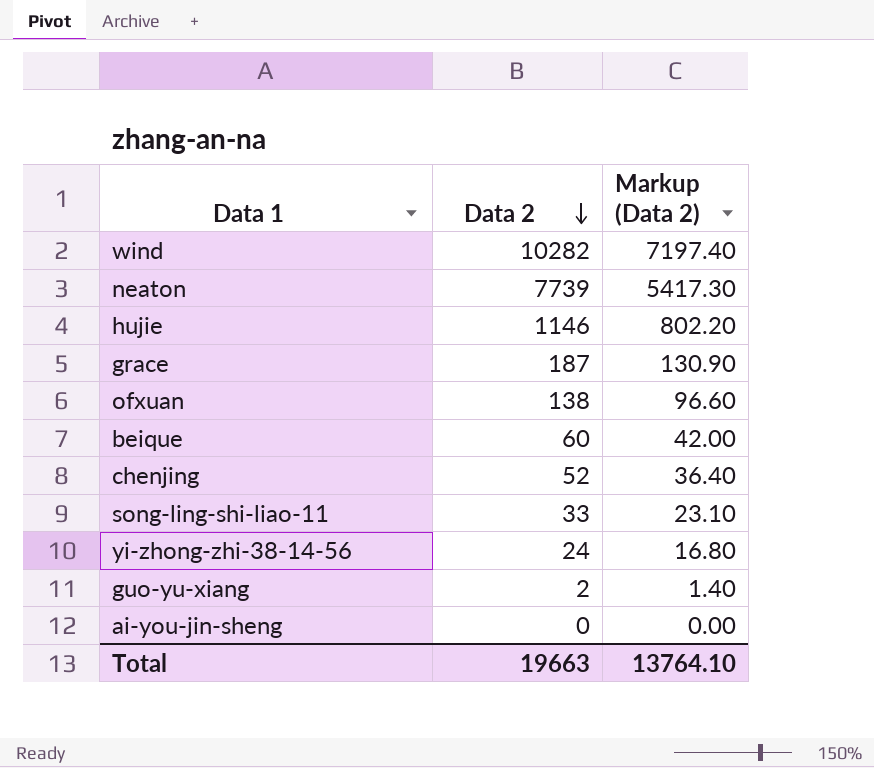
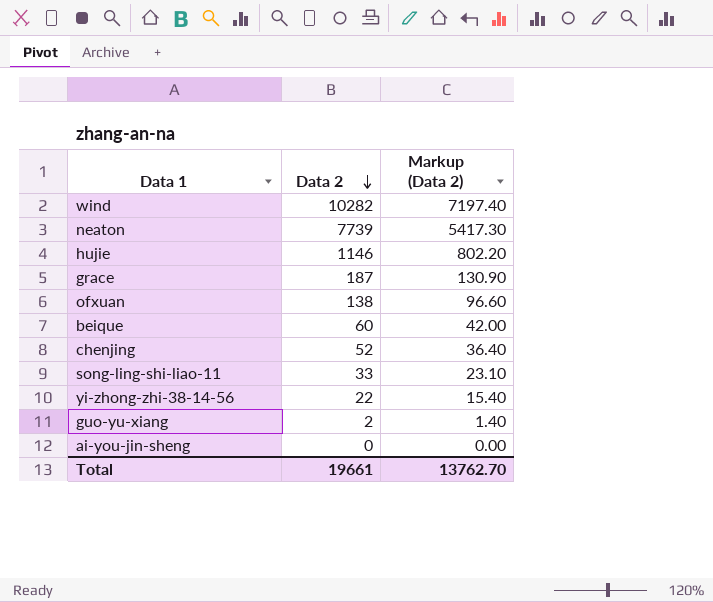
yi-zhong-zhi-38-14-56 | Data 2: 24 -> 22
yi-zhong-zhi-38-14-56 | Markup (Data 2): 16.80 -> 15.40
Total | Data 2: 19663 -> 19661
Total | Markup (Data 2): 13764.10 -> 13762.70

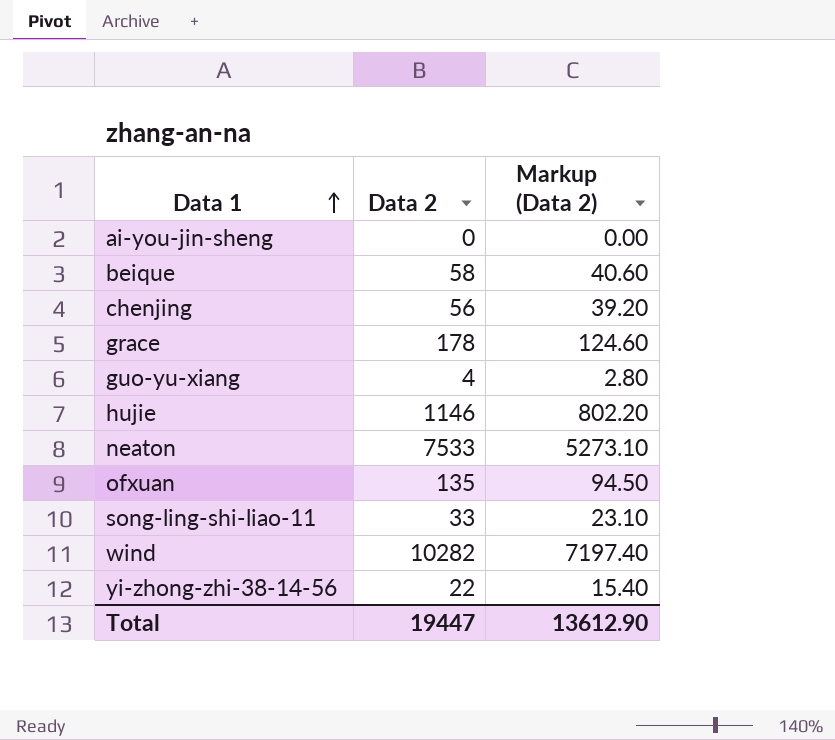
row order: Data 2 descending -> Data 1 ascending
beique | Data 2: 60 -> 58
beique | Markup (Data 2): 42.00 -> 40.60
chenjing | Data 2: 52 -> 56
chenjing | Markup (Data 2): 36.40 -> 39.20
grace | Data 2: 187 -> 178
grace | Markup (Data 2): 130.90 -> 124.60
guo-yu-xiang | Data 2: 2 -> 4
guo-yu-xiang | Markup (Data 2): 1.40 -> 2.80
neaton | Data 2: 7739 -> 7533
neaton | Markup (Data 2): 5417.30 -> 5273.10
ofxuan | Data 2: 138 -> 135
ofxuan | Markup (Data 2): 96.60 -> 94.50
Total | Data 2: 19661 -> 19447
Total | Markup (Data 2): 13762.70 -> 13612.90

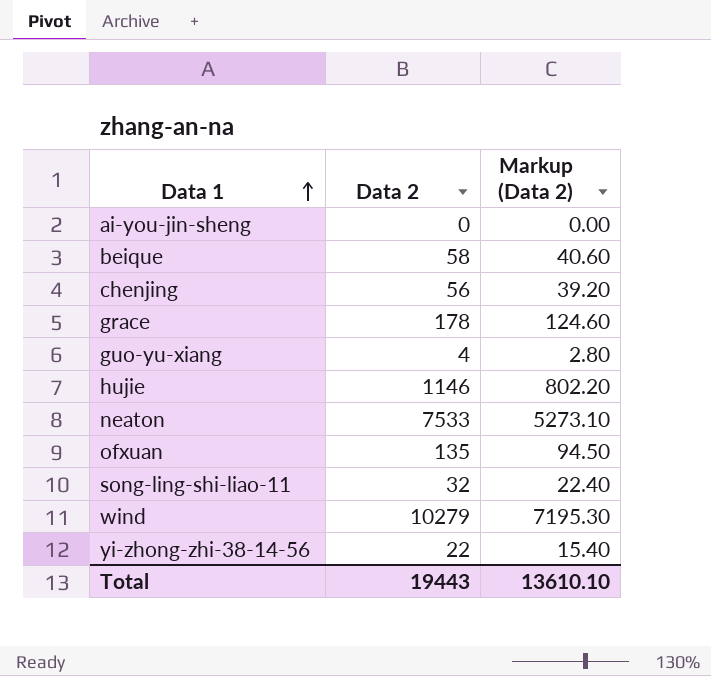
song-ling-shi-liao-11 | Data 2: 33 -> 32
song-ling-shi-liao-11 | Markup (Data 2): 23.10 -> 22.40
wind | Data 2: 10282 -> 10279
wind | Markup (Data 2): 7197.40 -> 7195.30
Total | Data 2: 19447 -> 19443
Total | Markup (Data 2): 13612.90 -> 13610.10

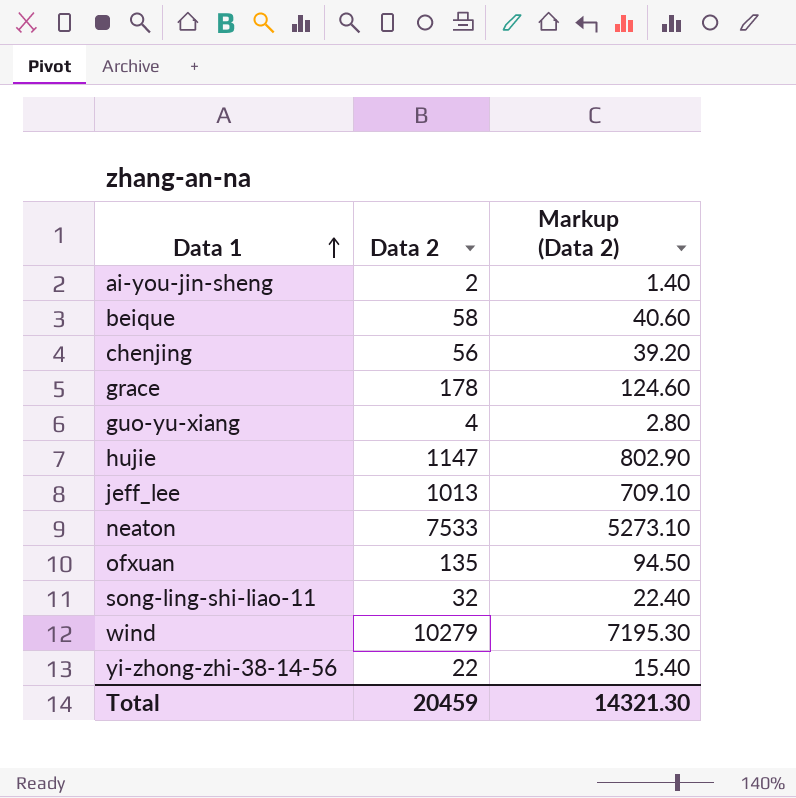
ai-you-jin-sheng | Data 2: 0 -> 2
ai-you-jin-sheng | Markup (Data 2): 0.00 -> 1.40
hujie | Data 2: 1146 -> 1147
hujie | Markup (Data 2): 802.20 -> 802.90
row jeff_lee: none -> 1013 | 709.10
Total | Data 2: 19443 -> 20459
Total | Markup (Data 2): 13610.10 -> 14321.30

